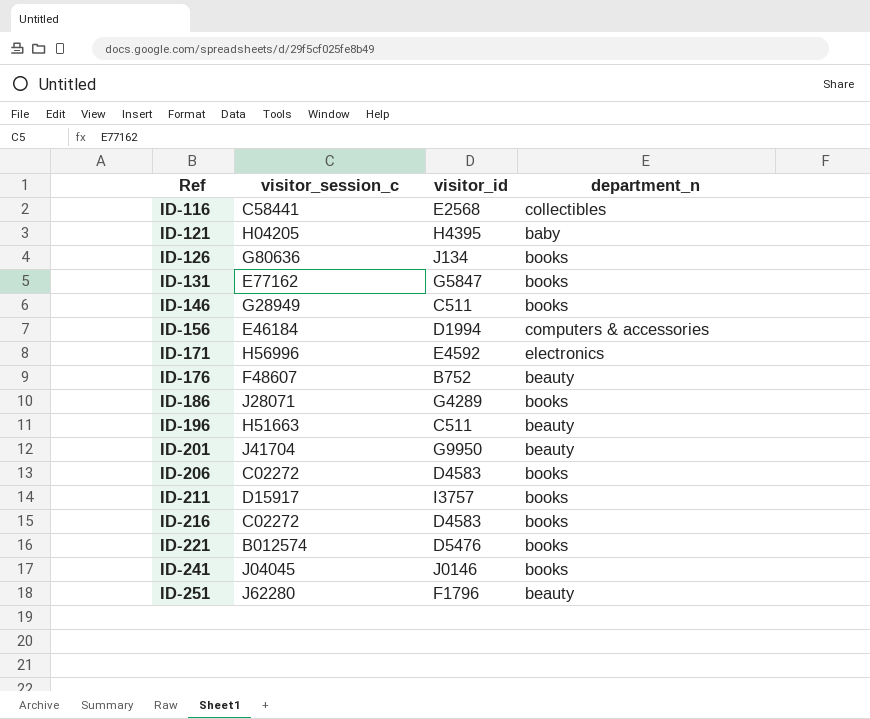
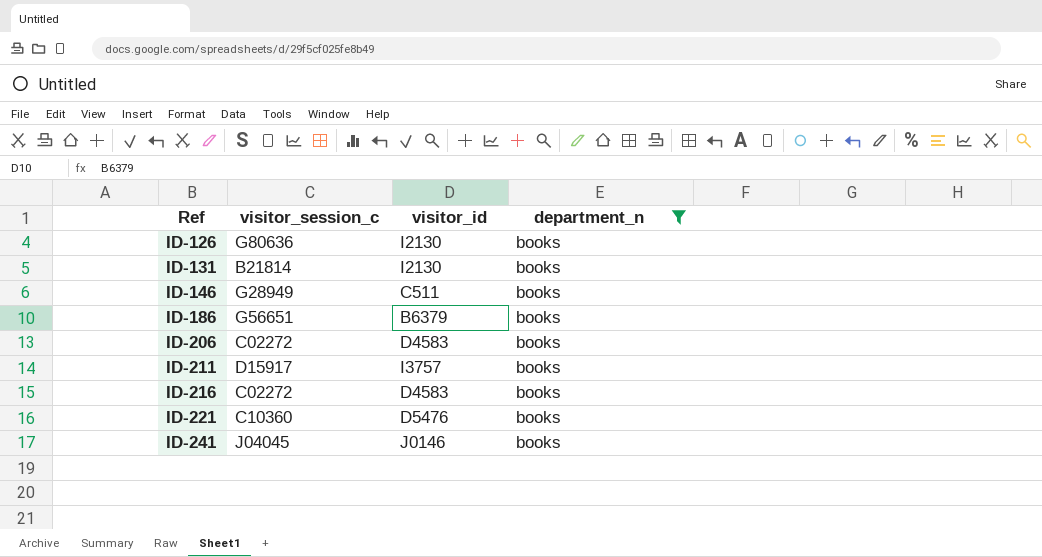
filter: none -> department_n = books
ID-126 | visitor_id: J134 -> I2130
ID-131 | visitor_session_c: E77162 -> B21814
ID-131 | visitor_id: G5847 -> I2130
ID-186 | visitor_session_c: J28071 -> G56651
ID-186 | visitor_id: G4289 -> B6379
ID-221 | visitor_session_c: B012574 -> C10360

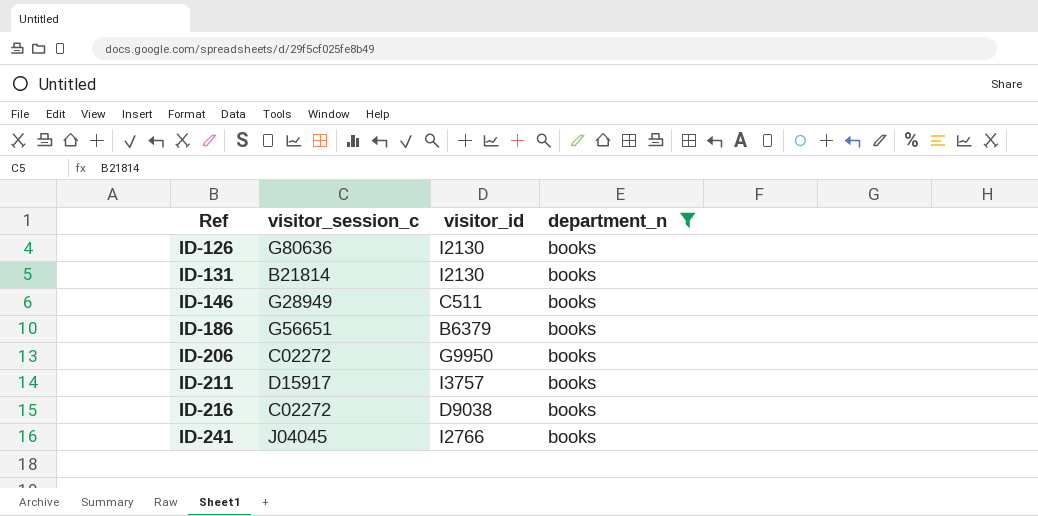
row ID-221: C10360 | D5476 | books -> none
ID-206 | visitor_id: D4583 -> G9950
ID-216 | visitor_id: D4583 -> D9038
ID-241 | visitor_id: J0146 -> I2766

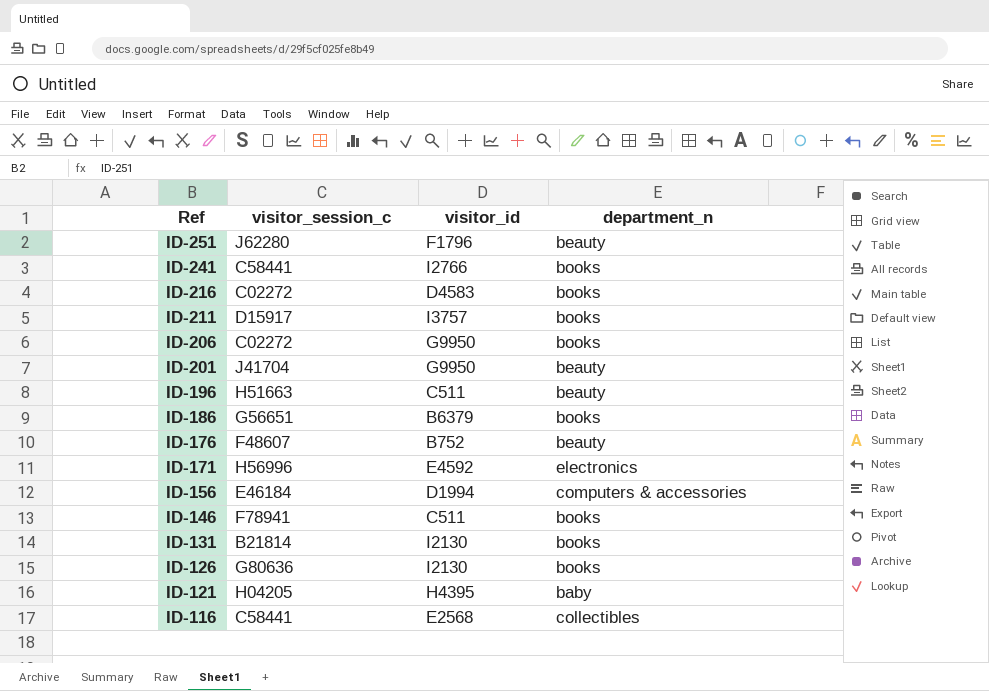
filter: department_n = books -> none
row order: Ref ascending -> Ref descending
ID-241 | visitor_session_c: J04045 -> C58441
ID-216 | visitor_id: D9038 -> D4583
ID-146 | visitor_session_c: G28949 -> F78941

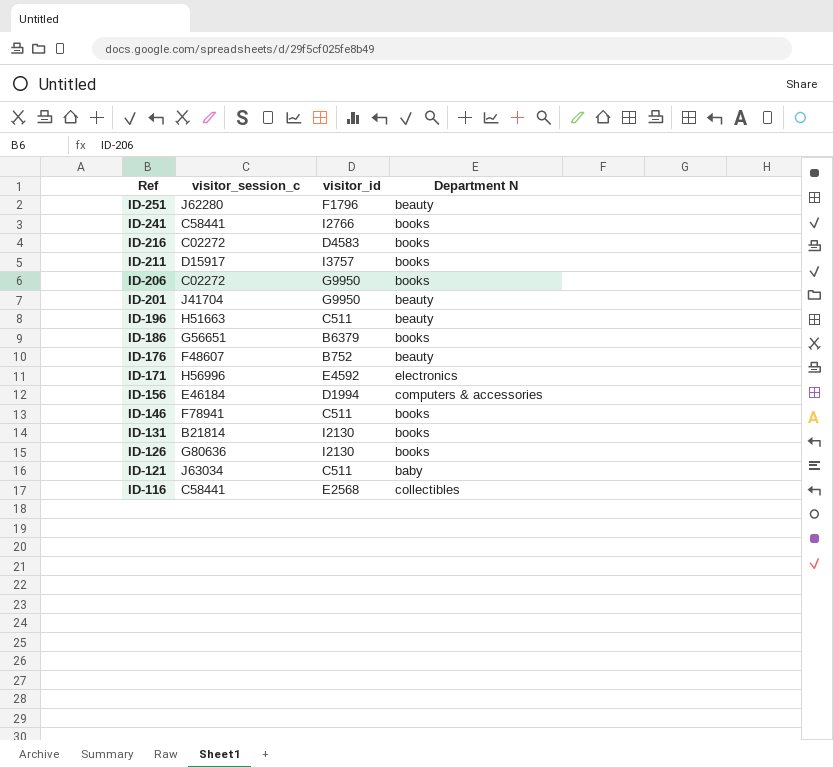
column name: department_n -> Department N
ID-121 | visitor_session_c: H04205 -> J63034
ID-121 | visitor_id: H4395 -> C511

